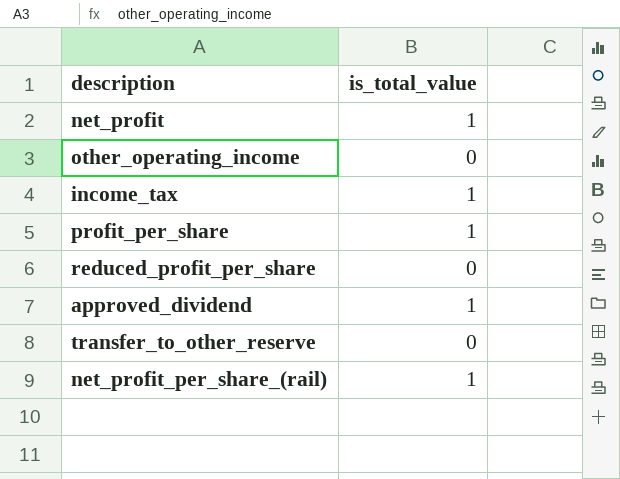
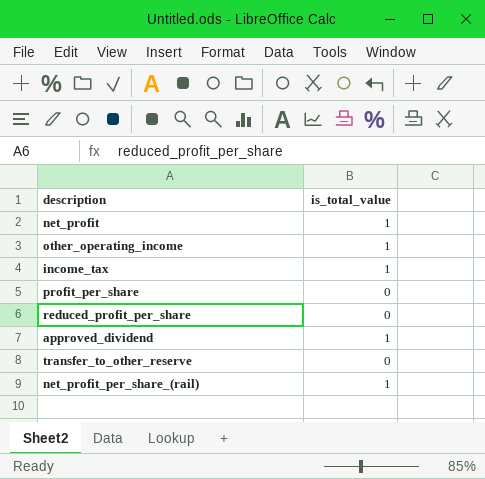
other_operating_income | is_total_value: 0 -> 1
profit_per_share | is_total_value: 1 -> 0

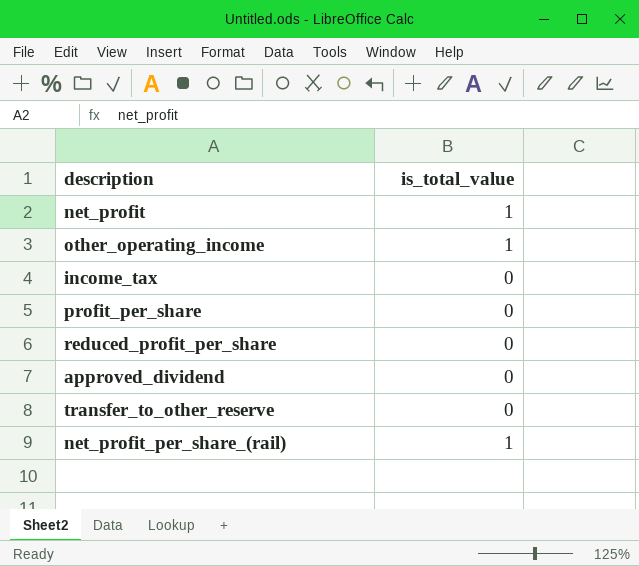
income_tax | is_total_value: 1 -> 0
approved_dividend | is_total_value: 1 -> 0

